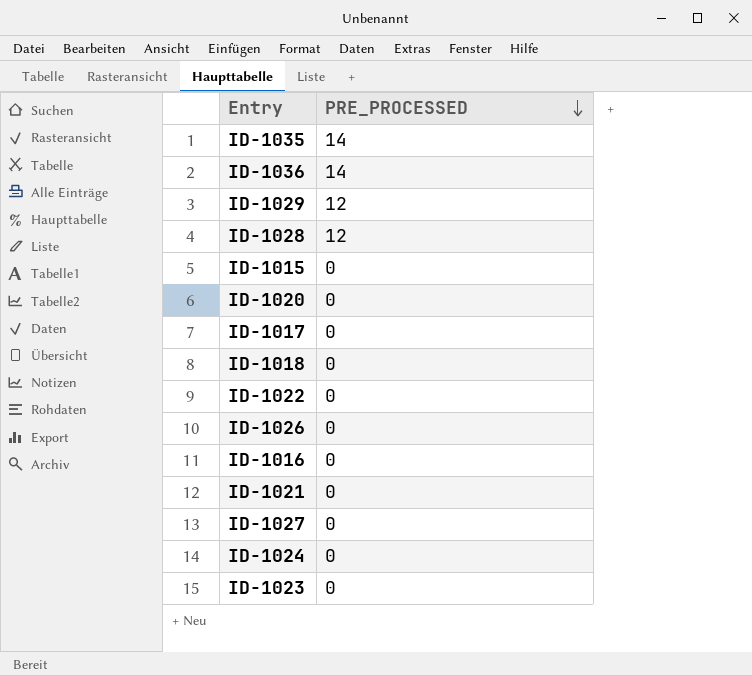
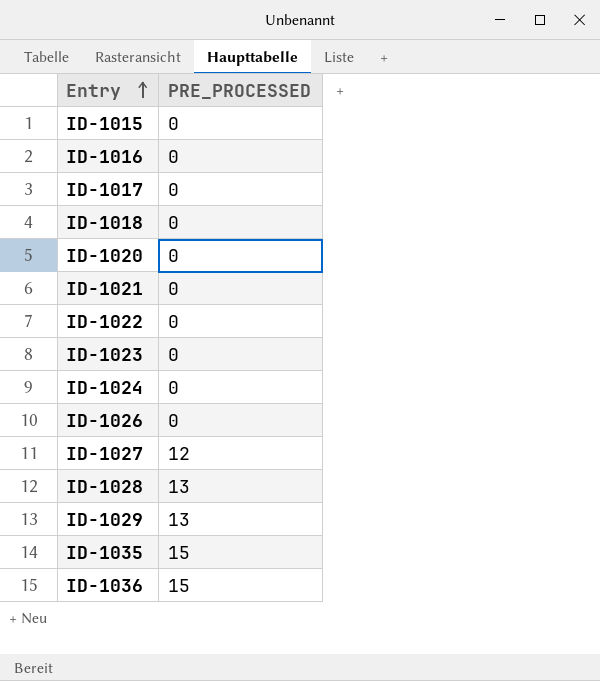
row order: PRE_PROCESSED descending -> Entry ascending
ID-1027 | PRE_PROCESSED: 0 -> 12
ID-1028 | PRE_PROCESSED: 12 -> 13
ID-1029 | PRE_PROCESSED: 12 -> 13
ID-1035 | PRE_PROCESSED: 14 -> 15
ID-1036 | PRE_PROCESSED: 14 -> 15

